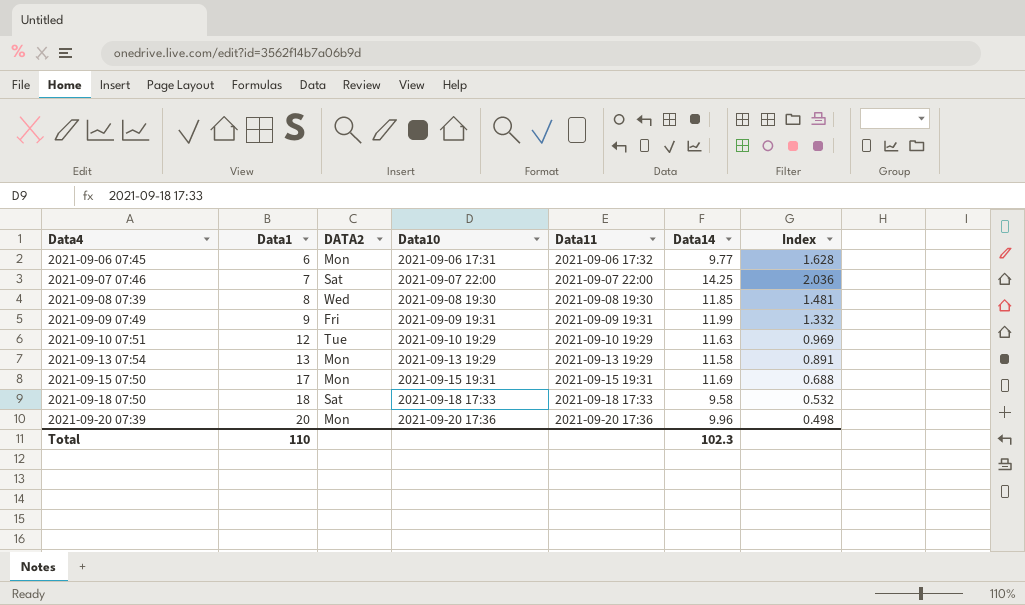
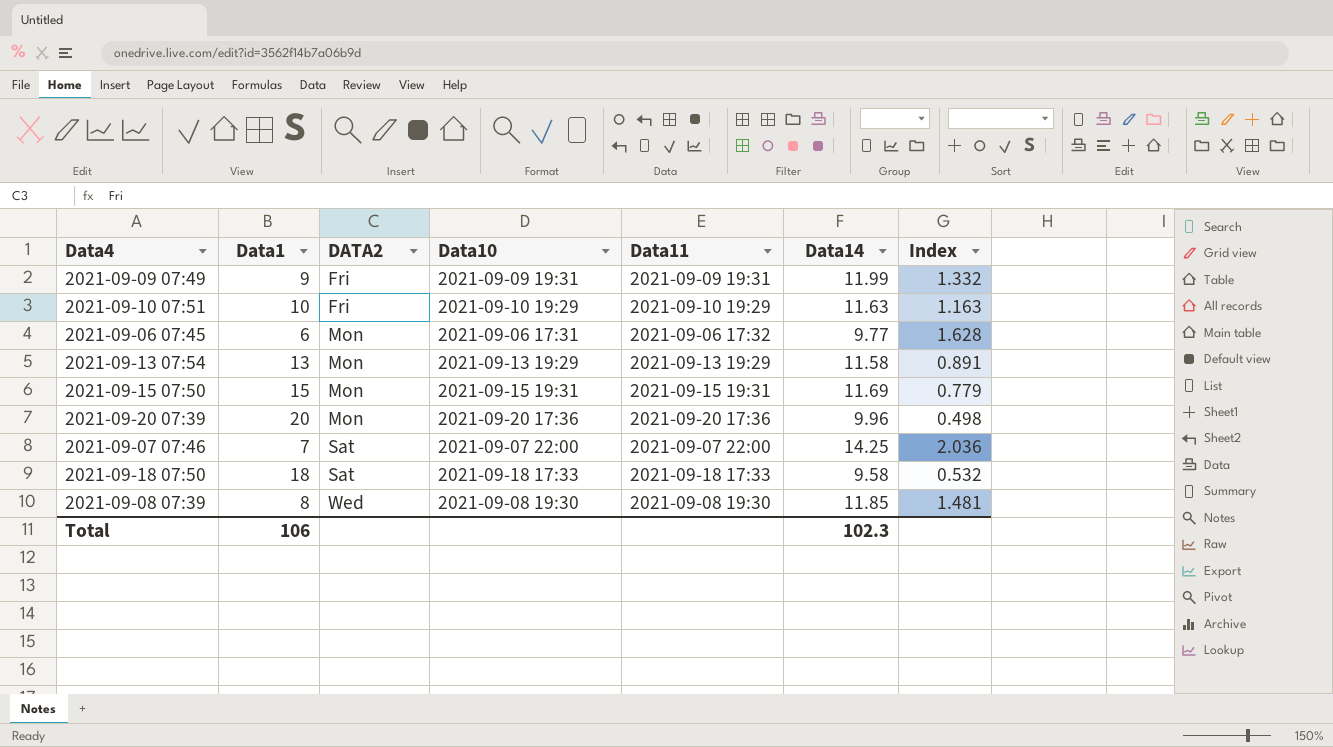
row order: Data4 ascending -> DATA2 ascending
2021-09-10 07:51 | Data1: 12 -> 10
2021-09-10 07:51 | DATA2: Tue -> Fri
2021-09-10 07:51 | Index: 0.969 -> 1.163
2021-09-15 07:50 | Data1: 17 -> 15
2021-09-15 07:50 | Index: 0.688 -> 0.779
Total | Data1: 110 -> 106

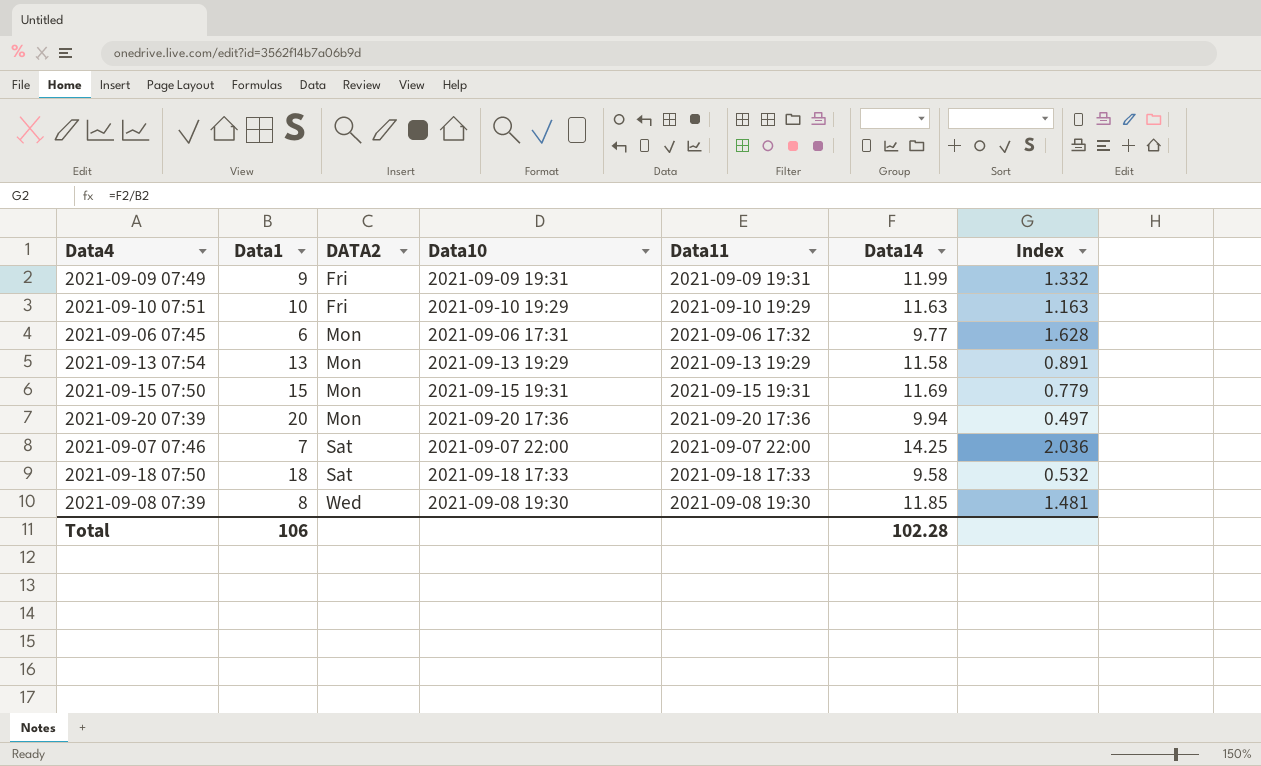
2021-09-20 07:39 | Data14: 9.96 -> 9.94
2021-09-20 07:39 | Index: 0.498 -> 0.497
Total | Data14: 102.3 -> 102.28

